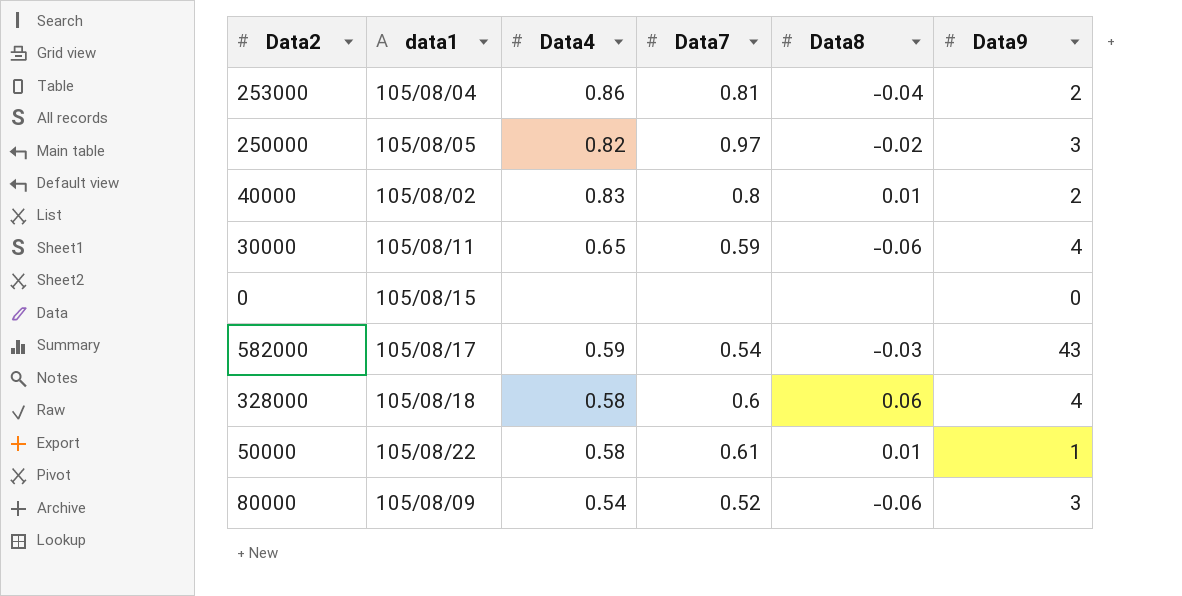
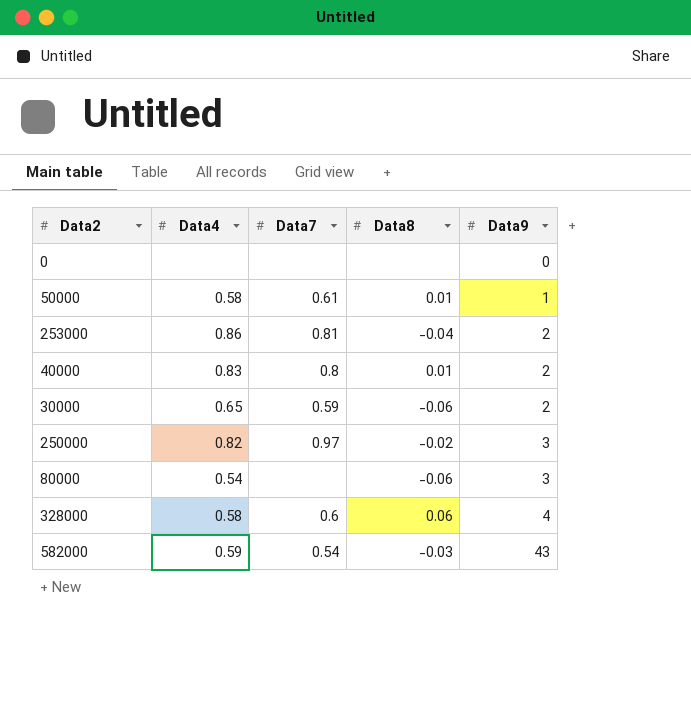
row order: none -> Data9 ascending
column data1 | position: 2 -> none
30000 | Data9: 4 -> 2
80000 | Data7: 0.52 -> none

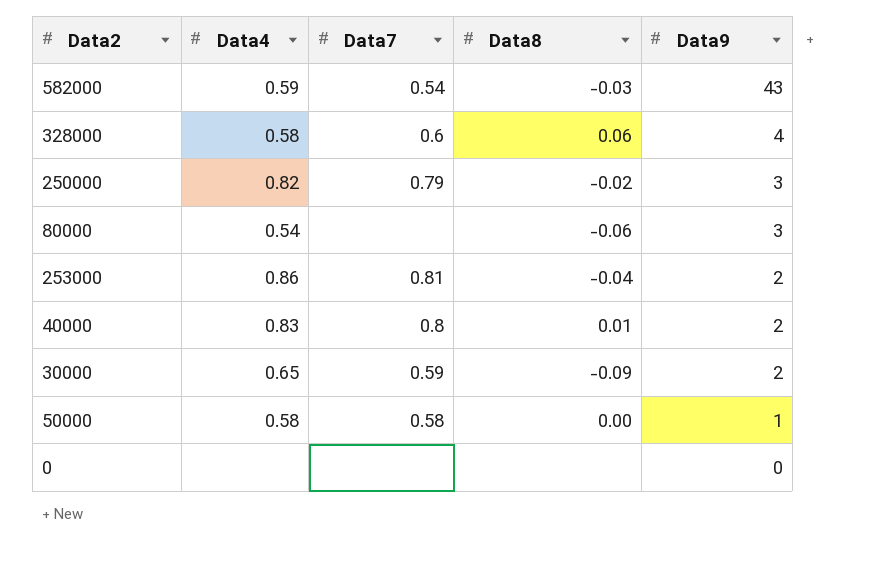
row order: Data9 ascending -> Data9 descending
250000 | Data7: 0.97 -> 0.79
30000 | Data8: -0.06 -> -0.09
50000 | Data7: 0.61 -> 0.58
50000 | Data8: 0.01 -> 0.00

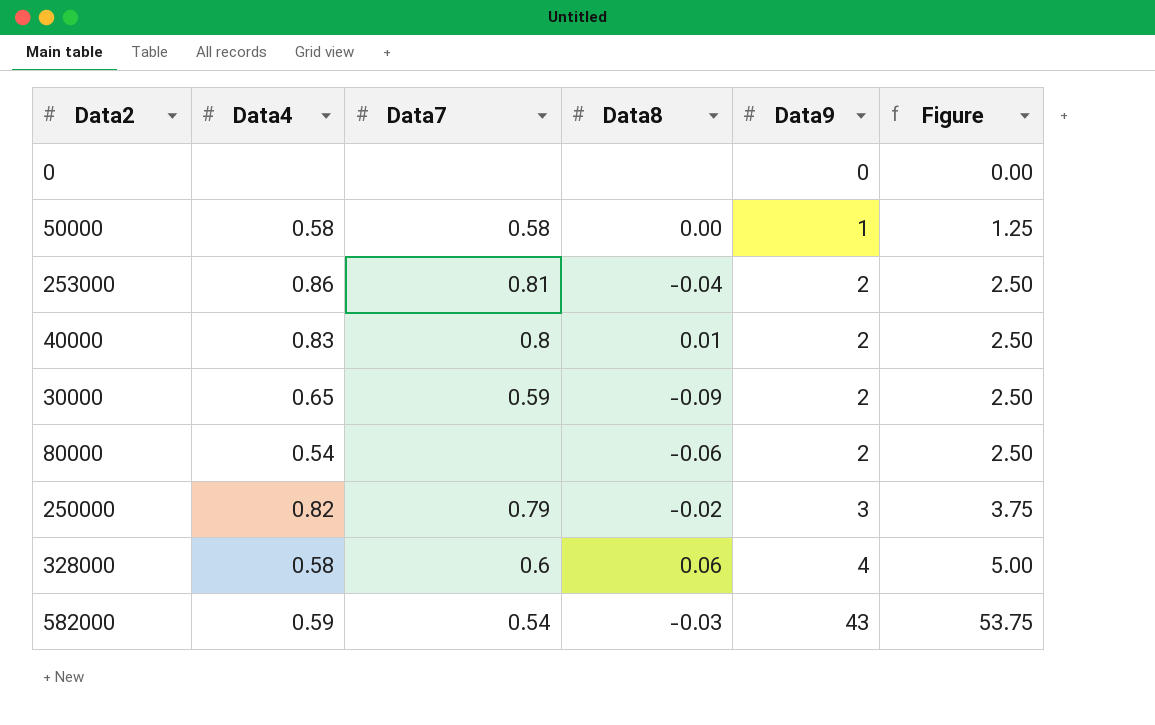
row order: Data9 descending -> Data9 ascending
column Figure | formula: none -> [Data9] * 1.25
80000 | Data9: 3 -> 2

